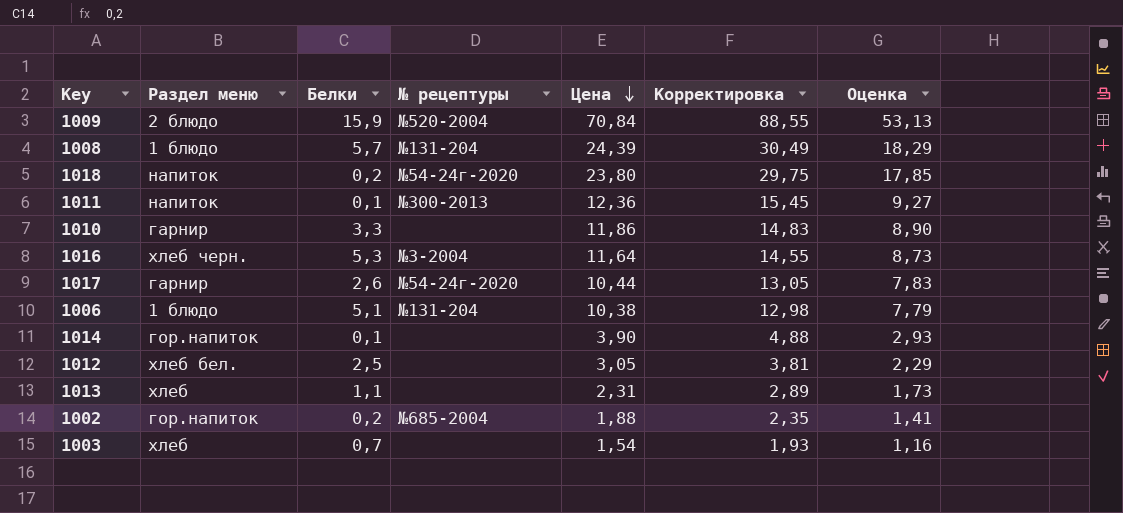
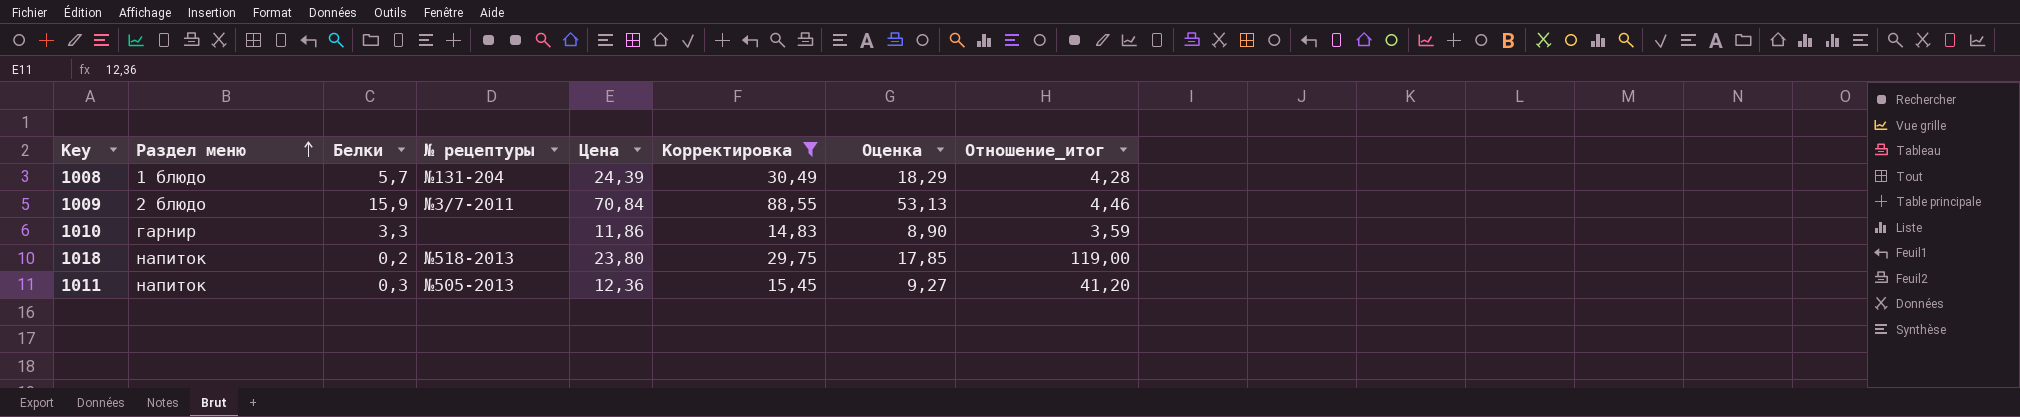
filter: none -> Корректировка >= 14,83
row order: Цена descending -> Раздел меню ascending
column Отношение_итог | formula: none -> [Цена] / [Белки]
1009 | № рецептуры: №520-2004 -> №3/7-2011
1018 | № рецептуры: №54-24г-2020 -> №518-2013
1011 | Белки: 0,1 -> 0,3
1011 | № рецептуры: №300-2013 -> №505-2013

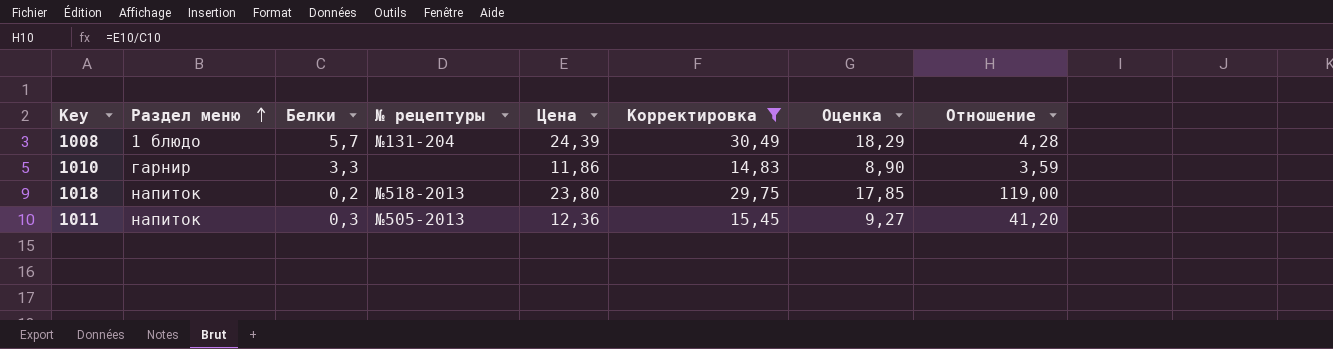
column name: Отношение_итог -> Отношение
row 1009: 2 блюдо | 15,9 | №3/7-2011 | 70,84 | 88,55 | 53,13 | 4,46 -> none

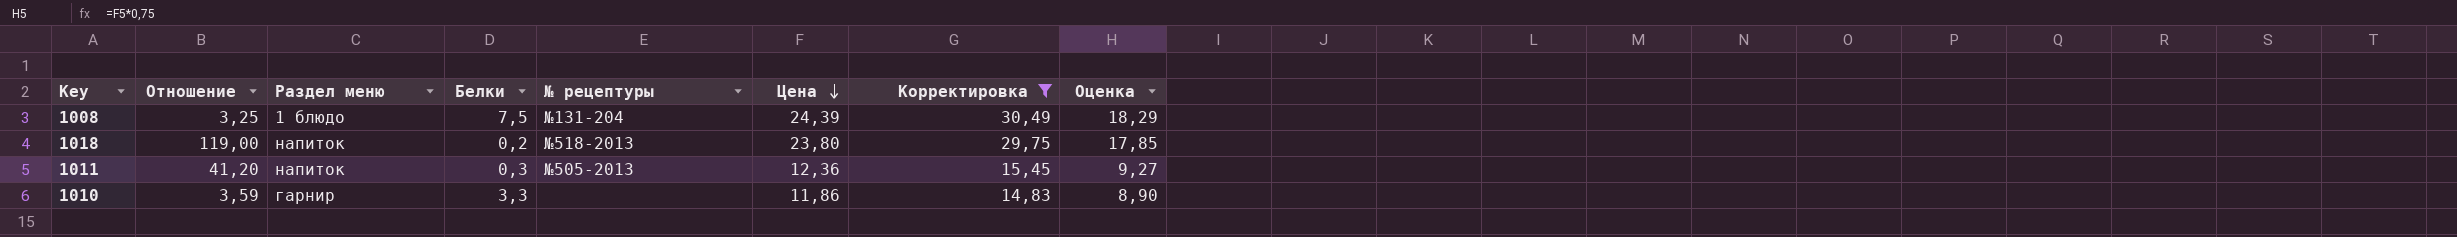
row order: Раздел меню ascending -> Цена descending
column Отношение | position: 8 -> 2
1008 | Отношение: 4,28 -> 3,25
1008 | Белки: 5,7 -> 7,5

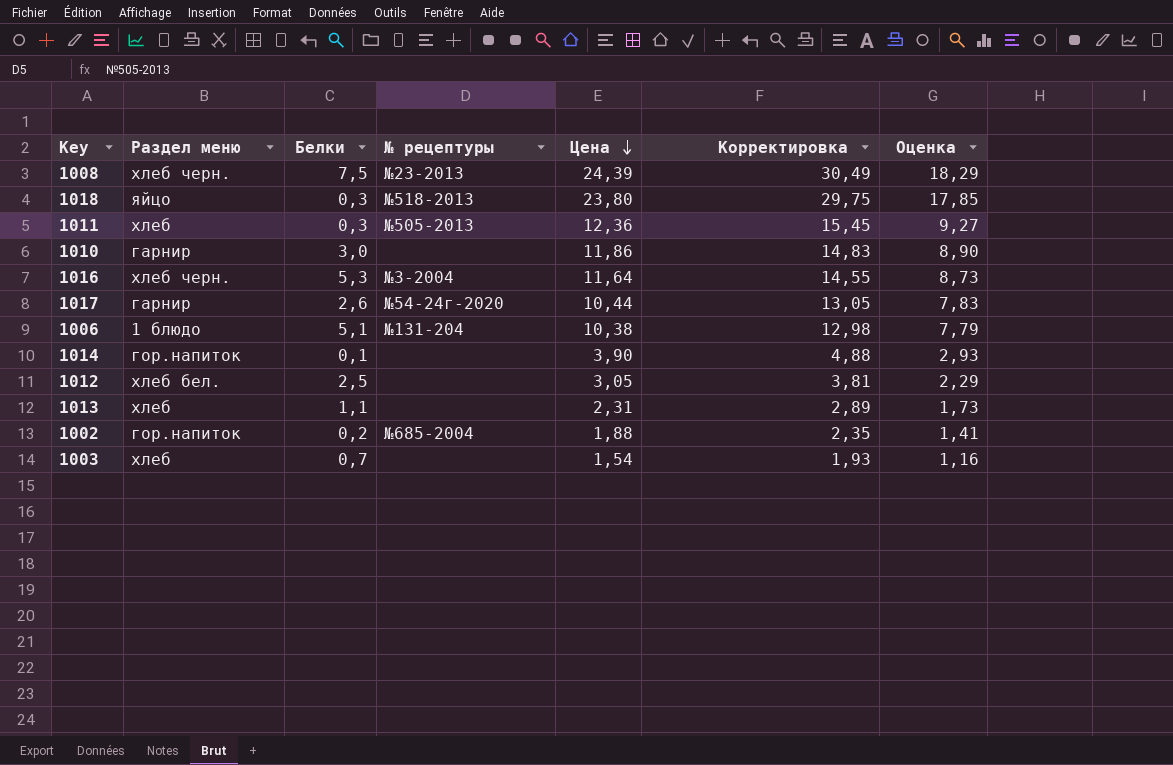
filter: Корректировка >= 14,83 -> none
column Отношение | formula: [Цена] / [Белки] -> none
1008 | Раздел меню: 1 блюдо -> хлеб черн.
1008 | № рецептуры: №131-204 -> №23-2013
1018 | Раздел меню: напиток -> яйцо
1018 | Белки: 0,2 -> 0,3
1011 | Раздел меню: напиток -> хлеб
1010 | Белки: 3,3 -> 3,0

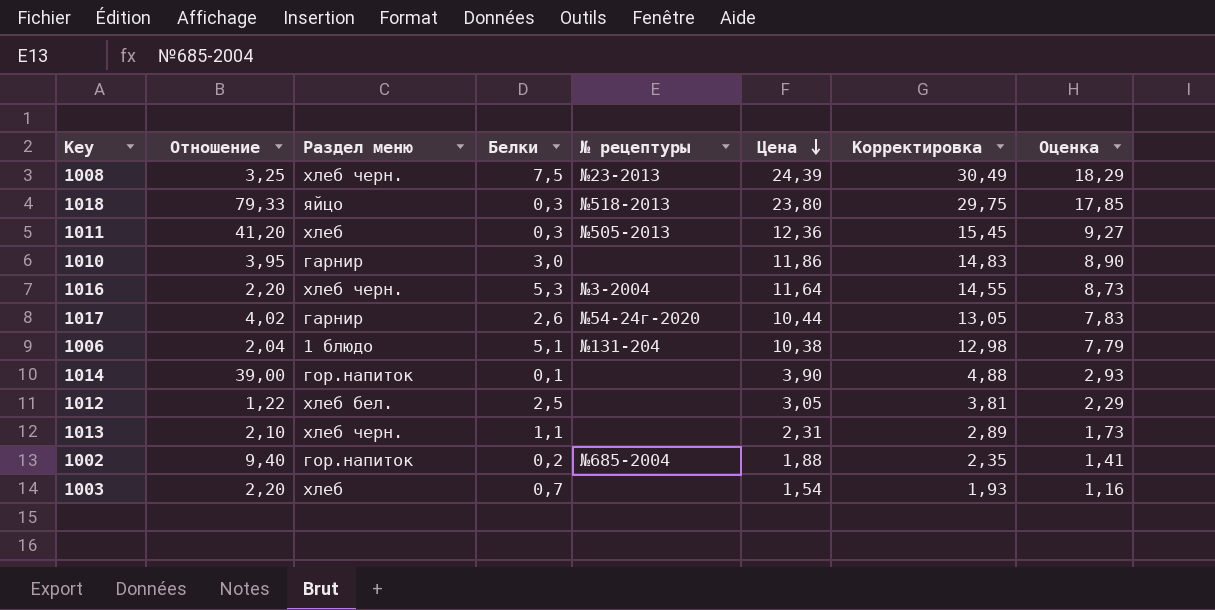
column Отношение | formula: none -> [Цена] / [Белки]
1013 | Раздел меню: хлеб -> хлеб черн.

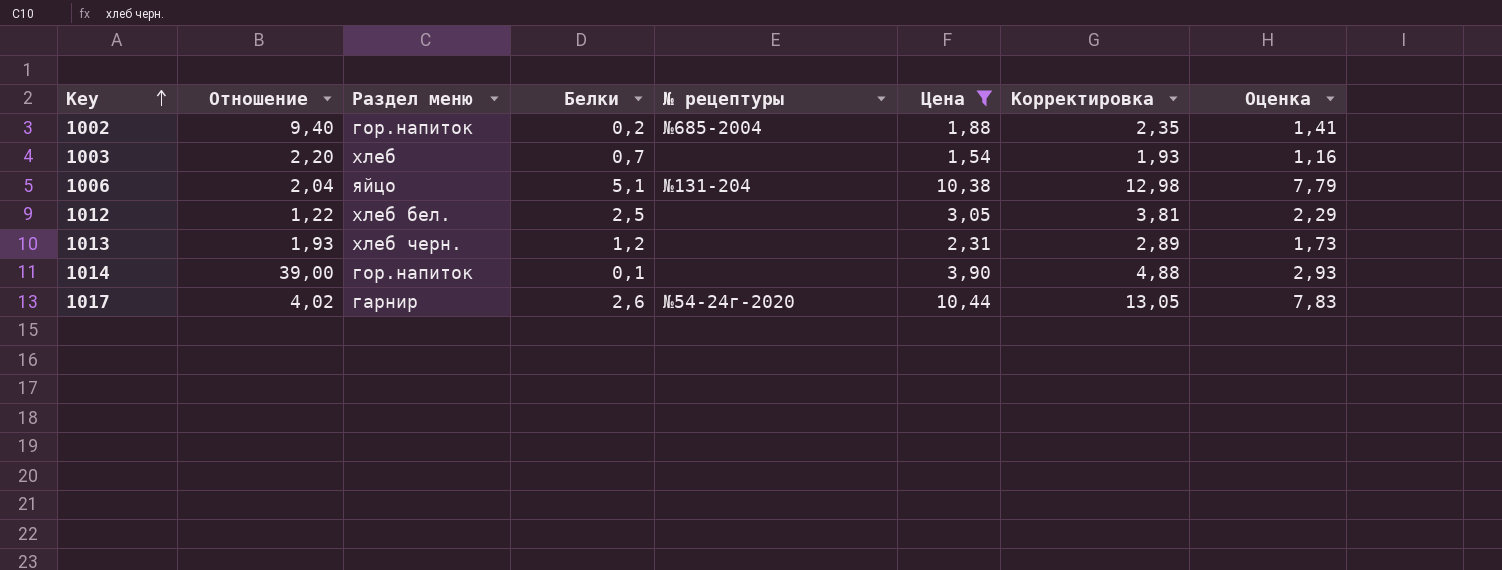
filter: none -> Цена <= 10,44
row order: Цена descending -> Key ascending
1006 | Раздел меню: 1 блюдо -> яйцо
1013 | Отношение: 2,10 -> 1,93
1013 | Белки: 1,1 -> 1,2

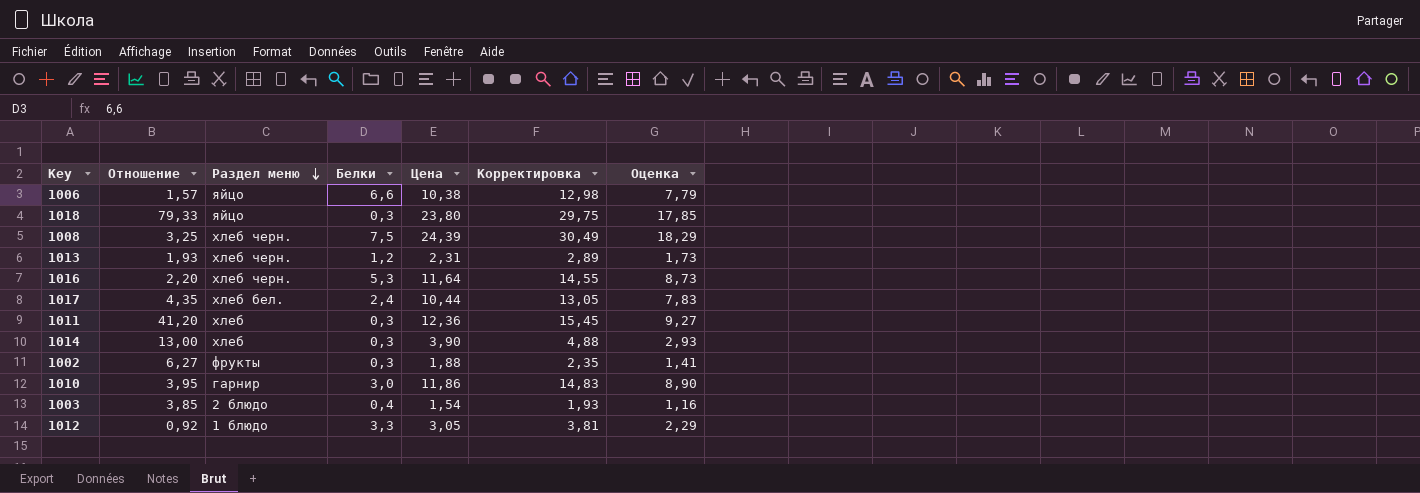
filter: Цена <= 10,44 -> none
row order: Key ascending -> Раздел меню descending
column № рецептуры | position: 5 -> none
1006 | Отношение: 2,04 -> 1,57
1006 | Белки: 5,1 -> 6,6
1017 | Отношение: 4,02 -> 4,35
1017 | Раздел меню: гарнир -> хлеб бел.
1017 | Белки: 2,6 -> 2,4
1014 | Отношение: 39,00 -> 13,00
1014 | Раздел меню: гор.напиток -> хлеб
1014 | Белки: 0,1 -> 0,3
1002 | Отношение: 9,40 -> 6,27
1002 | Раздел меню: гор.напиток -> фрукты
1002 | Белки: 0,2 -> 0,3
1003 | Отношение: 2,20 -> 3,85
1003 | Раздел меню: хлеб -> 2 блюдо
1003 | Белки: 0,7 -> 0,4
1012 | Отношение: 1,22 -> 0,92
1012 | Раздел меню: хлеб бел. -> 1 блюдо
1012 | Белки: 2,5 -> 3,3

